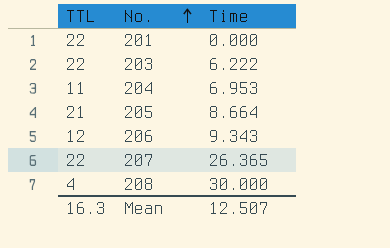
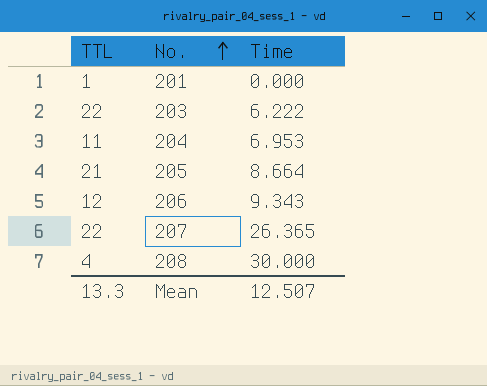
201 | TTL: 22 -> 1
Mean | TTL: 16.3 -> 13.3

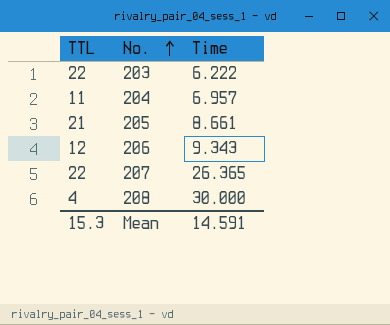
row 201: 1 | 0.000 -> none
204 | Time: 6.953 -> 6.957
205 | Time: 8.664 -> 8.661
Mean | TTL: 13.3 -> 15.3
Mean | Time: 12.507 -> 14.591

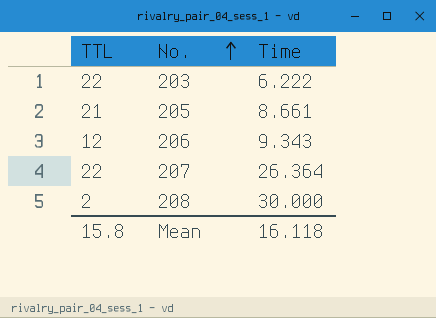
row 204: 11 | 6.957 -> none
207 | Time: 26.365 -> 26.364
208 | TTL: 4 -> 2
Mean | TTL: 15.3 -> 15.8
Mean | Time: 14.591 -> 16.118

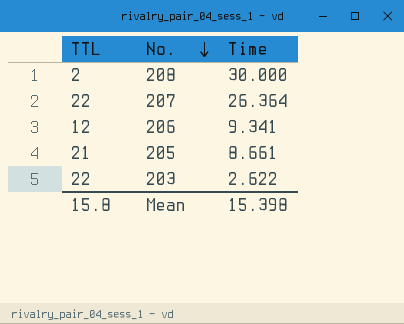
row order: No. ascending -> No. descending
206 | Time: 9.343 -> 9.341
203 | Time: 6.222 -> 2.622
Mean | Time: 16.118 -> 15.398

